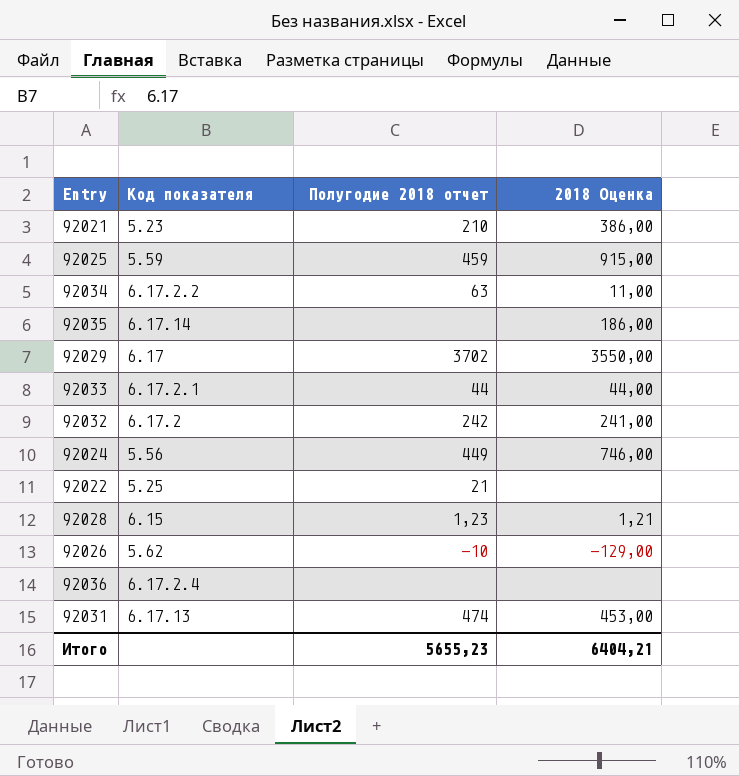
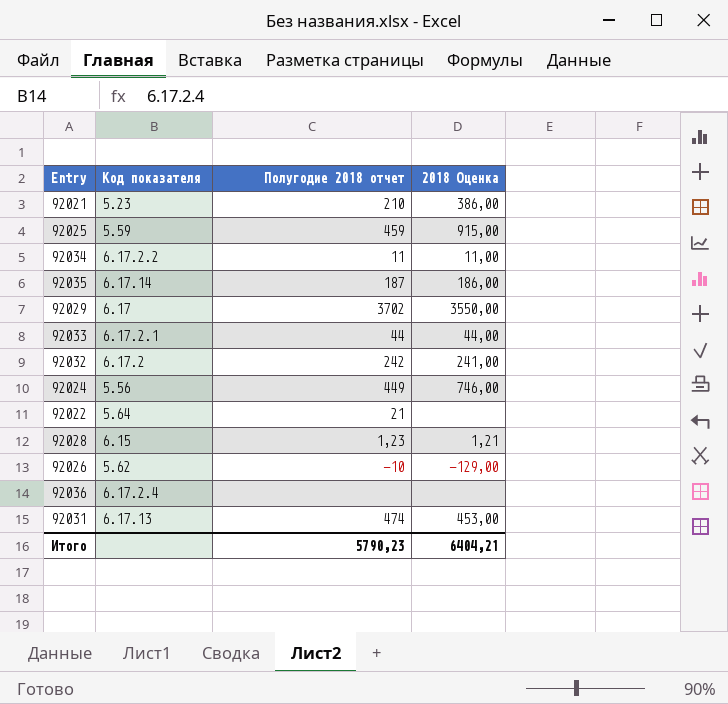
92034 | Полугодие 2018 отчет: 63 -> 11
92035 | Полугодие 2018 отчет: none -> 187
92022 | Код показателя: 5.25 -> 5.64
Итого | Полугодие 2018 отчет: 5655,23 -> 5790,23

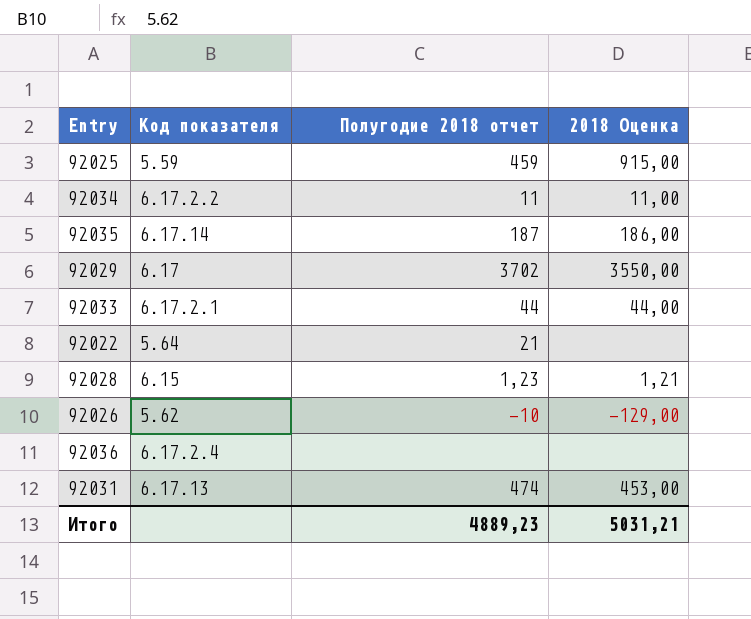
row 92021: 5.23 | 210 | 386,00 -> none
row 92032: 6.17.2 | 242 | 241,00 -> none
row 92024: 5.56 | 449 | 746,00 -> none
Итого | Полугодие 2018 отчет: 5790,23 -> 4889,23
Итого | 2018 Оценка: 6404,21 -> 5031,21

